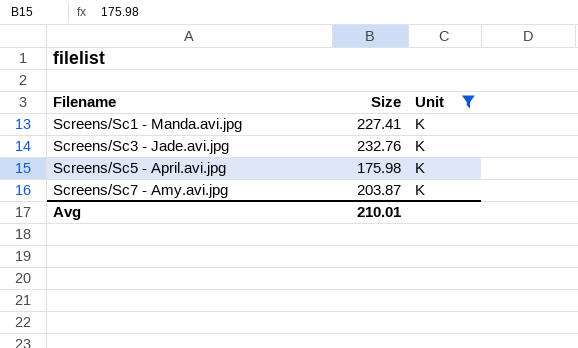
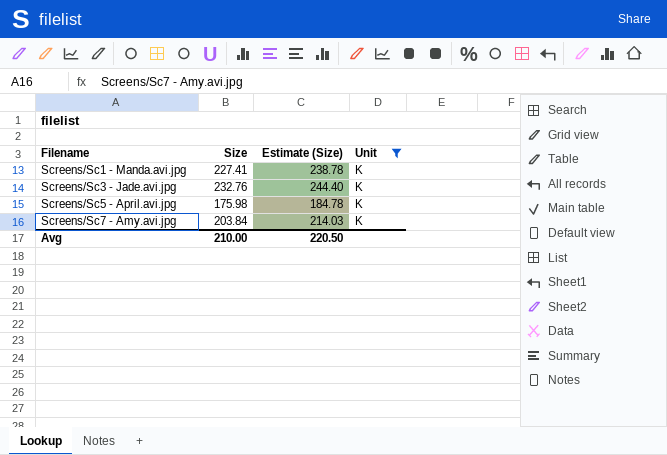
column Estimate (Size) | formula: none -> [Size] * 1.05
Screens/Sc7 - Amy.avi.jpg | Size: 203.87 -> 203.84
Avg | Size: 210.01 -> 210.00

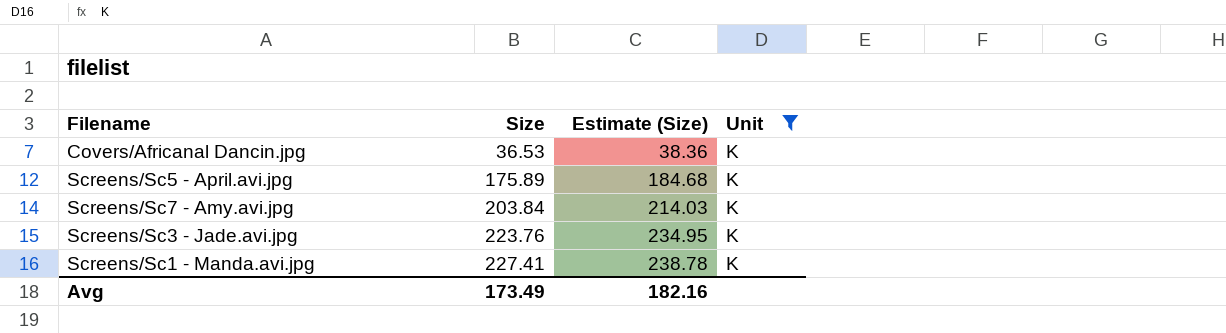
row order: Filename ascending -> Size ascending
row Covers/Africanal Dancin.jpg: none -> 36.53 | 38.36 | K
Screens/Sc5 - April.avi.jpg | Size: 175.98 -> 175.89
Screens/Sc5 - April.avi.jpg | Estimate (Size): 184.78 -> 184.68
Screens/Sc3 - Jade.avi.jpg | Size: 232.76 -> 223.76
Screens/Sc3 - Jade.avi.jpg | Estimate (Size): 244.40 -> 234.95
Avg | Size: 210.00 -> 173.49
Avg | Estimate (Size): 220.50 -> 182.16

